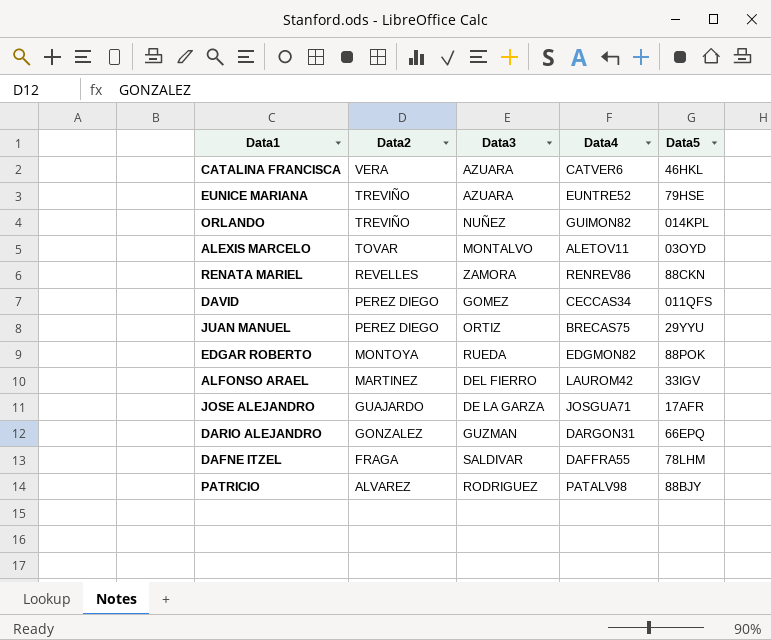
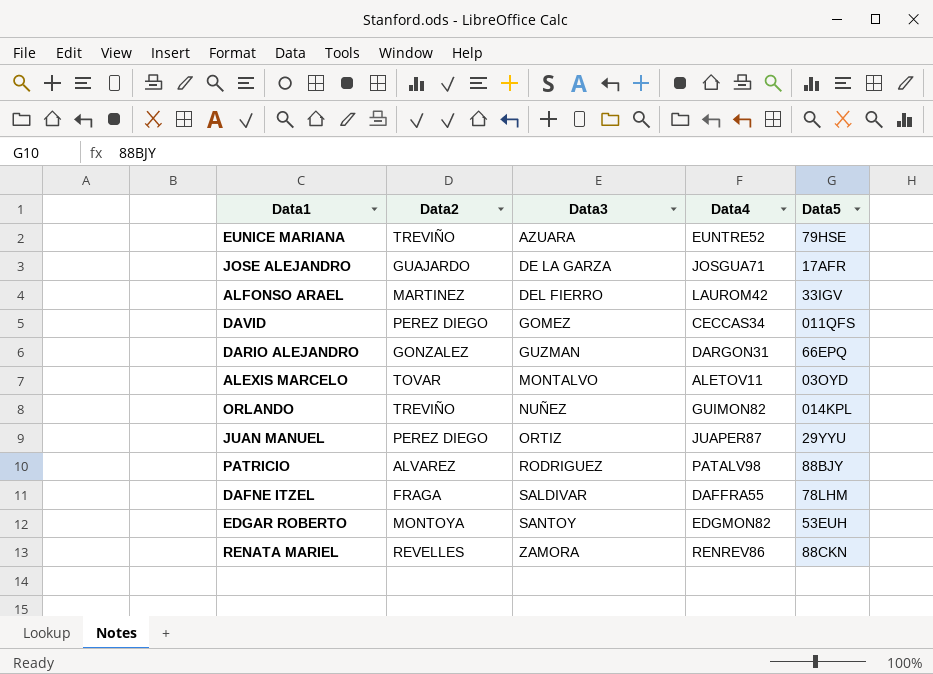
row order: Data2 descending -> Data3 ascending
row CATALINA FRANCISCA: VERA | AZUARA | CATVER6 | 46HKL -> none
JUAN MANUEL | Data4: BRECAS75 -> JUAPER87
EDGAR ROBERTO | Data3: RUEDA -> SANTOY
EDGAR ROBERTO | Data5: 88POK -> 53EUH

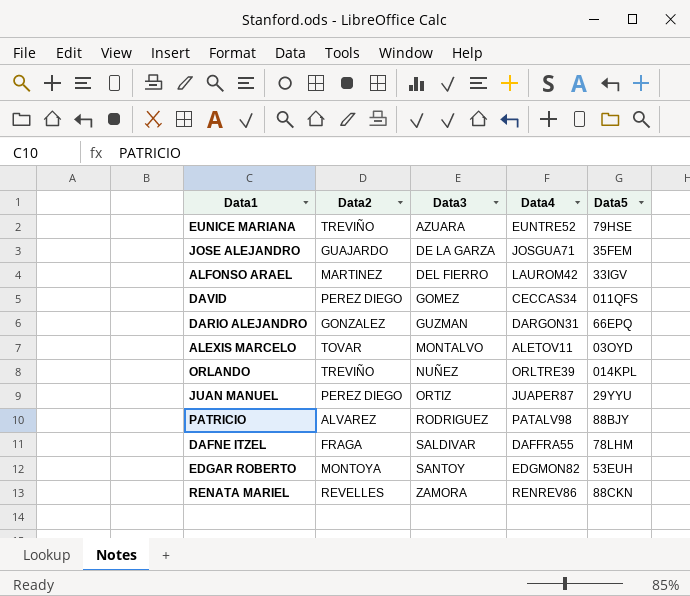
JOSE ALEJANDRO | Data5: 17AFR -> 35FEM
ORLANDO | Data4: GUIMON82 -> ORLTRE39

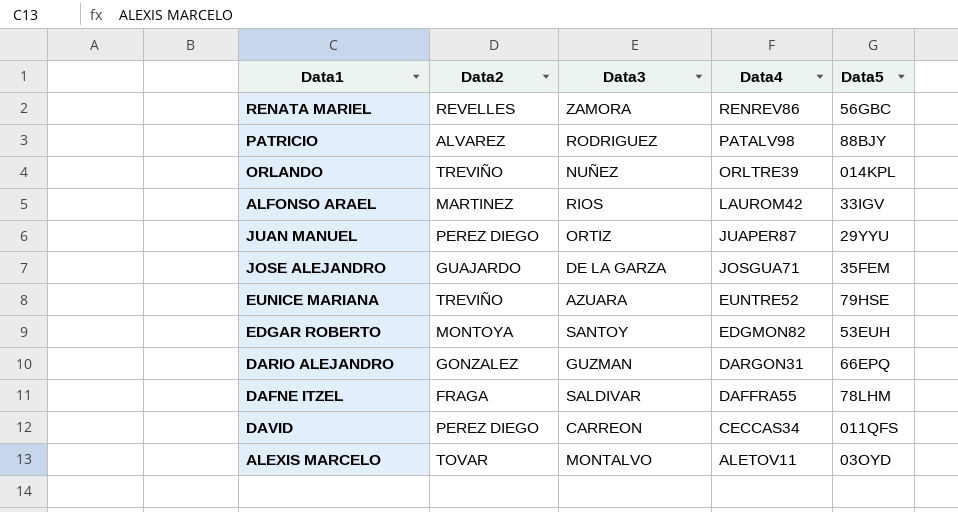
row order: Data3 ascending -> Data4 descending
RENATA MARIEL | Data5: 88CKN -> 56GBC
ALFONSO ARAEL | Data3: DEL FIERRO -> RIOS
DAVID | Data3: GOMEZ -> CARREON

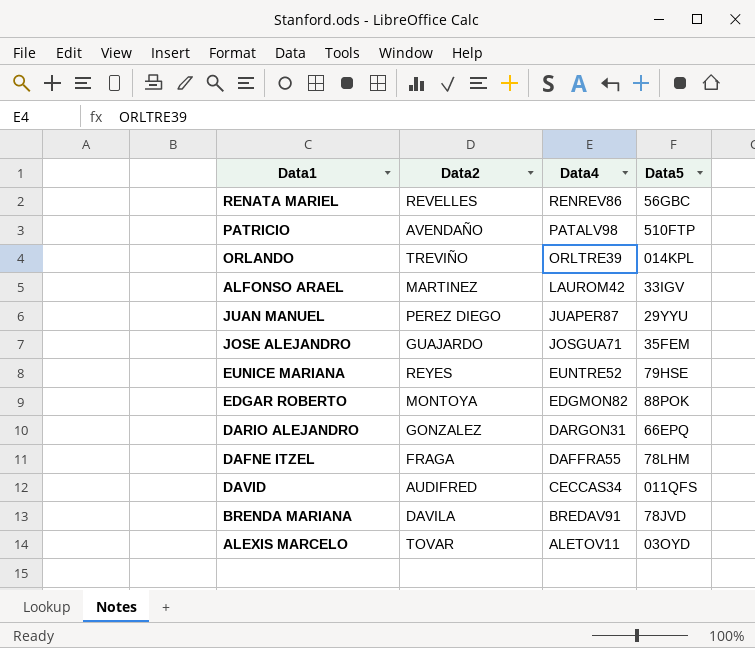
column Data3 | position: 3 -> none
PATRICIO | Data2: ALVAREZ -> AVENDAÑO
PATRICIO | Data5: 88BJY -> 510FTP
EUNICE MARIANA | Data2: TREVIÑO -> REYES
EDGAR ROBERTO | Data5: 53EUH -> 88POK
DAVID | Data2: PEREZ DIEGO -> AUDIFRED
row BRENDA MARIANA: none -> DAVILA | BREDAV91 | 78JVD

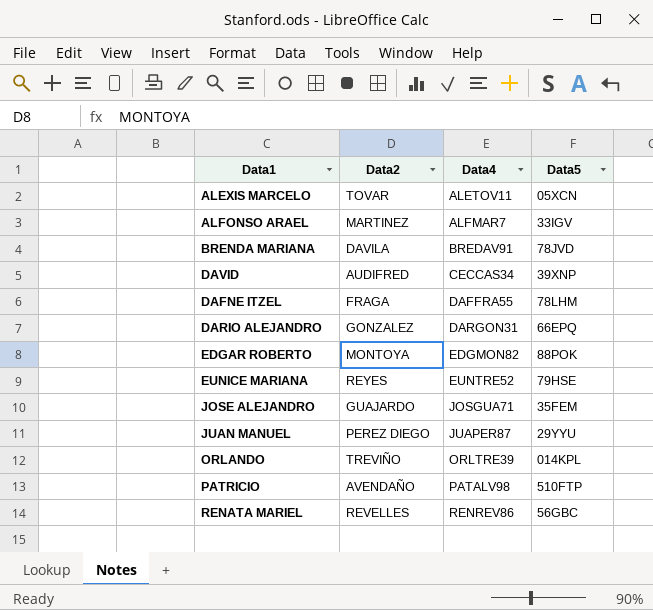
row order: Data4 descending -> Data4 ascending
ALEXIS MARCELO | Data5: 03OYD -> 05XCN
ALFONSO ARAEL | Data4: LAUROM42 -> ALFMAR7
DAVID | Data5: 011QFS -> 39XNP

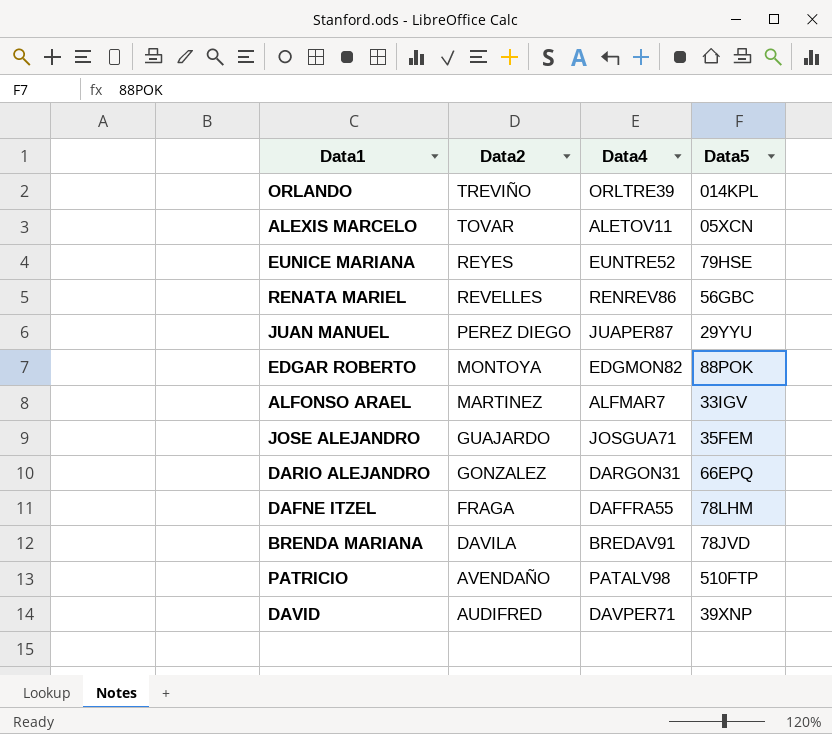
row order: Data4 ascending -> Data2 descending
DAVID | Data4: CECCAS34 -> DAVPER71

